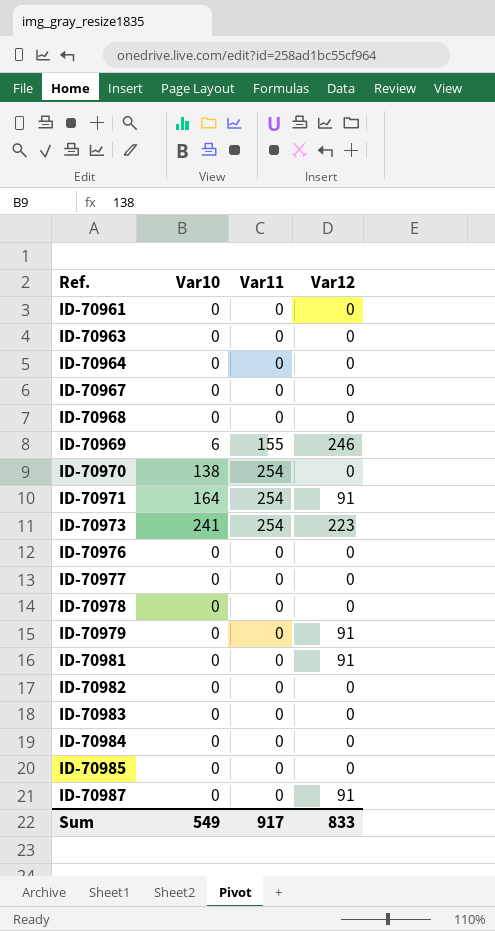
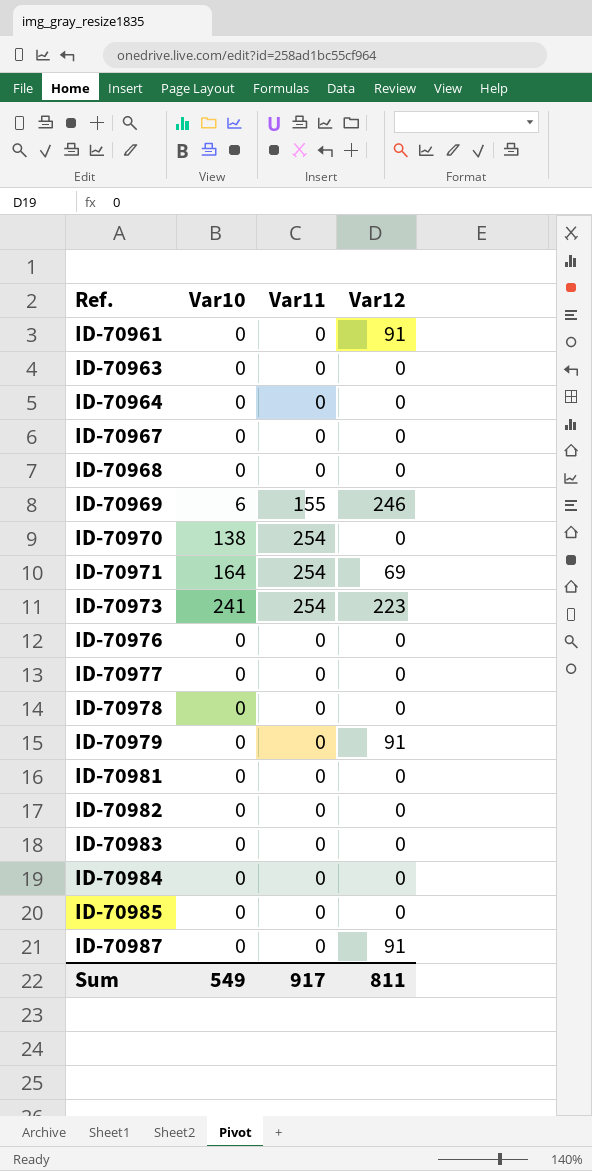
ID-70961 | Var12: 0 -> 91
ID-70971 | Var12: 91 -> 69
ID-70981 | Var12: 91 -> 0
Sum | Var12: 833 -> 811

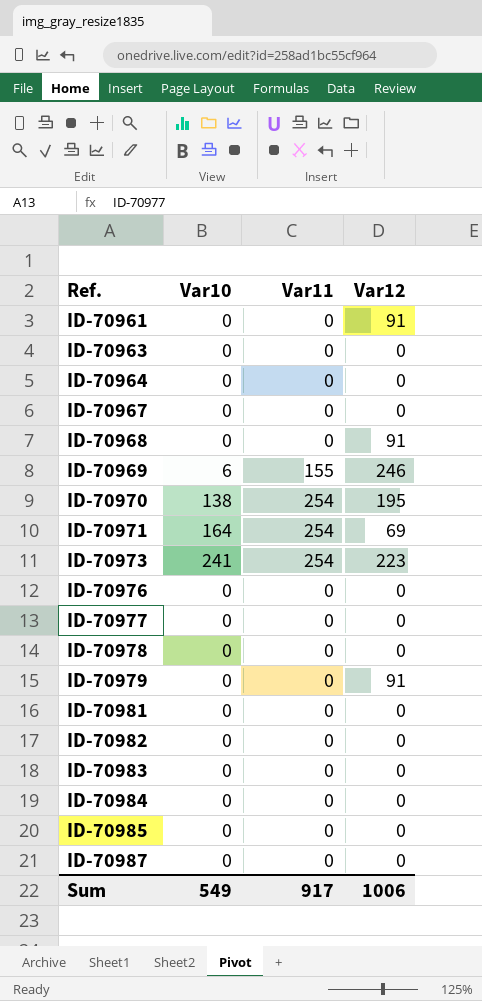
ID-70968 | Var12: 0 -> 91
ID-70970 | Var12: 0 -> 195
ID-70987 | Var12: 91 -> 0
Sum | Var12: 811 -> 1006

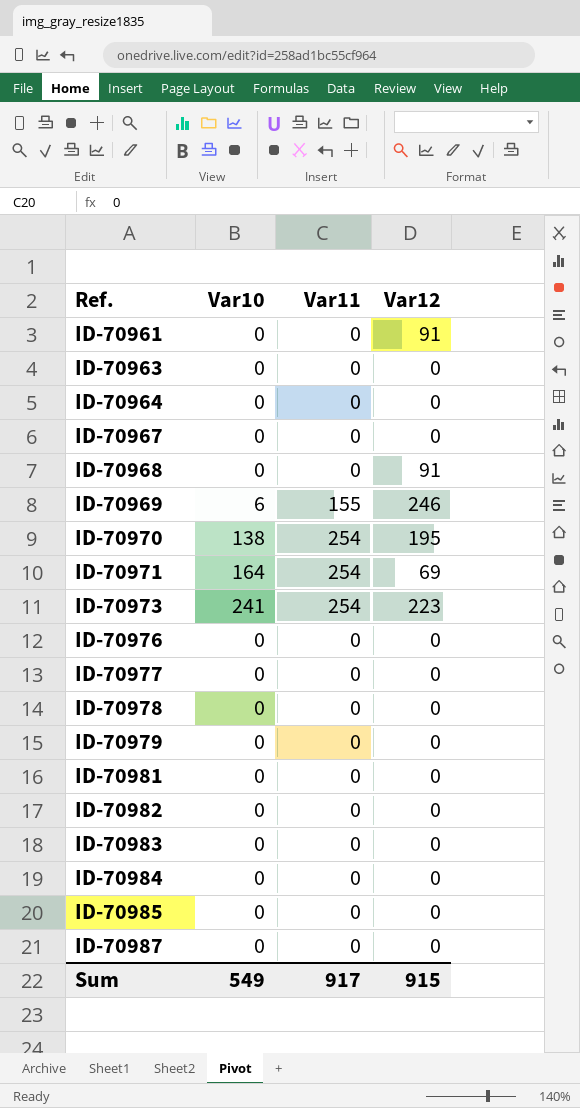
ID-70979 | Var12: 91 -> 0
Sum | Var12: 1006 -> 915

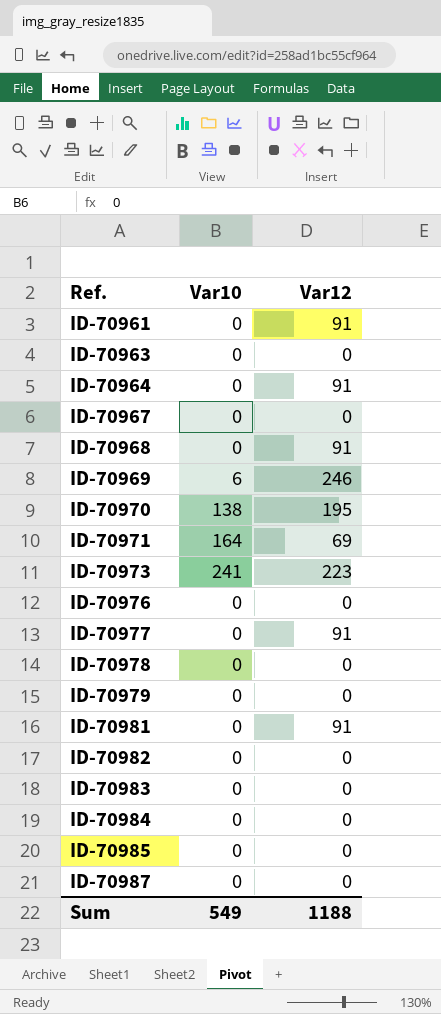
column Var11 | position: 3 -> none
ID-70964 | Var12: 0 -> 91
ID-70977 | Var12: 0 -> 91
ID-70981 | Var12: 0 -> 91
Sum | Var12: 915 -> 1188

